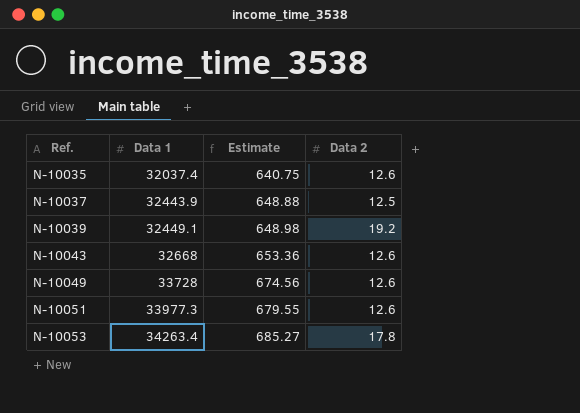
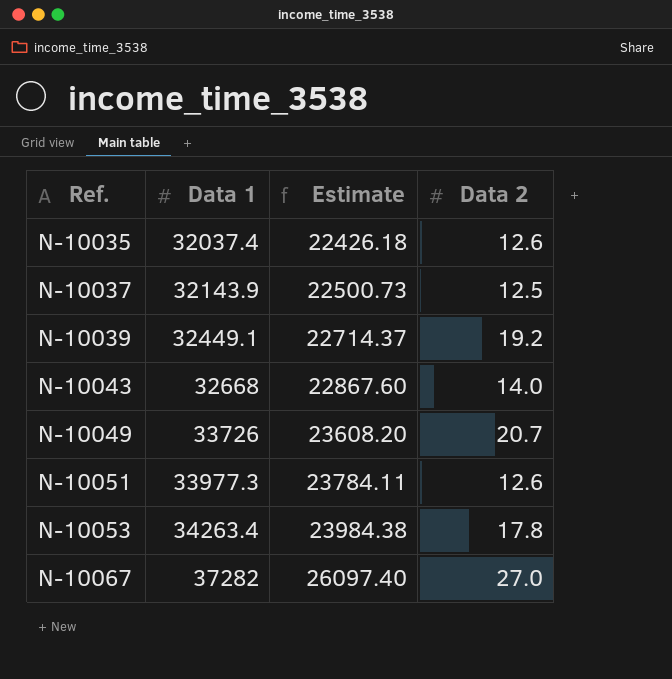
column Estimate | formula: [Data 1] * 0.02 -> [Data 1] * 0.7
N-10037 | Data 1: 32443.9 -> 32143.9
N-10043 | Data 2: 12.6 -> 14.0
N-10049 | Data 1: 33728 -> 33726
N-10049 | Data 2: 12.6 -> 20.7
row N-10067: none -> 37282 | 26097.40 | 27.0

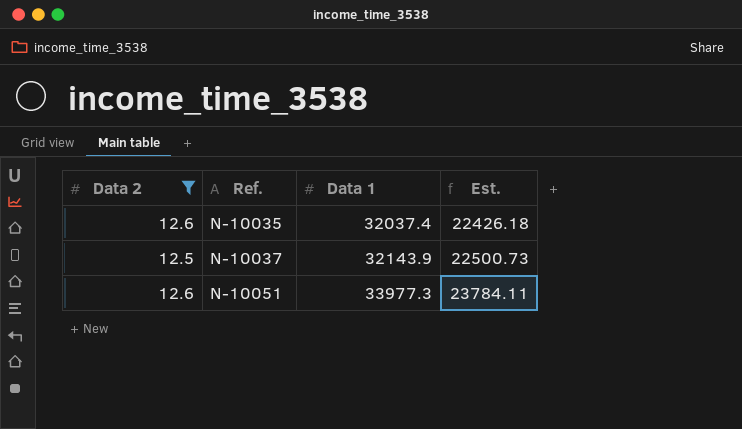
filter: none -> Data 2 <= 12.6
column Data 2 | position: 4 -> 1
column name: Estimate -> Est.

